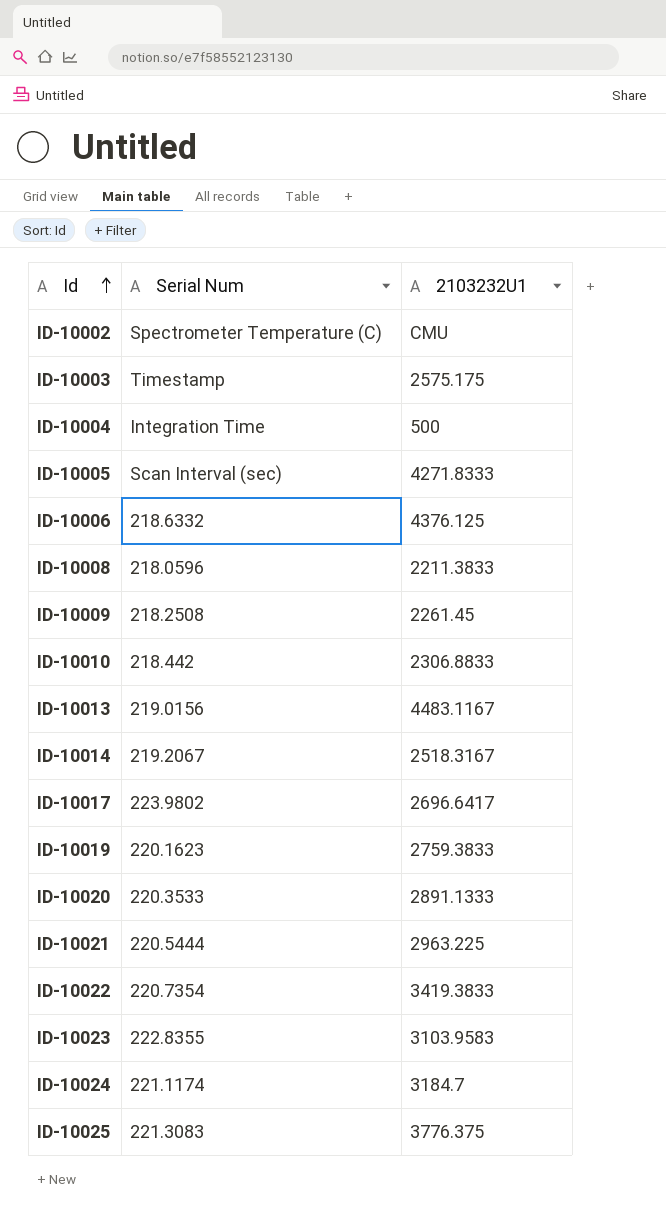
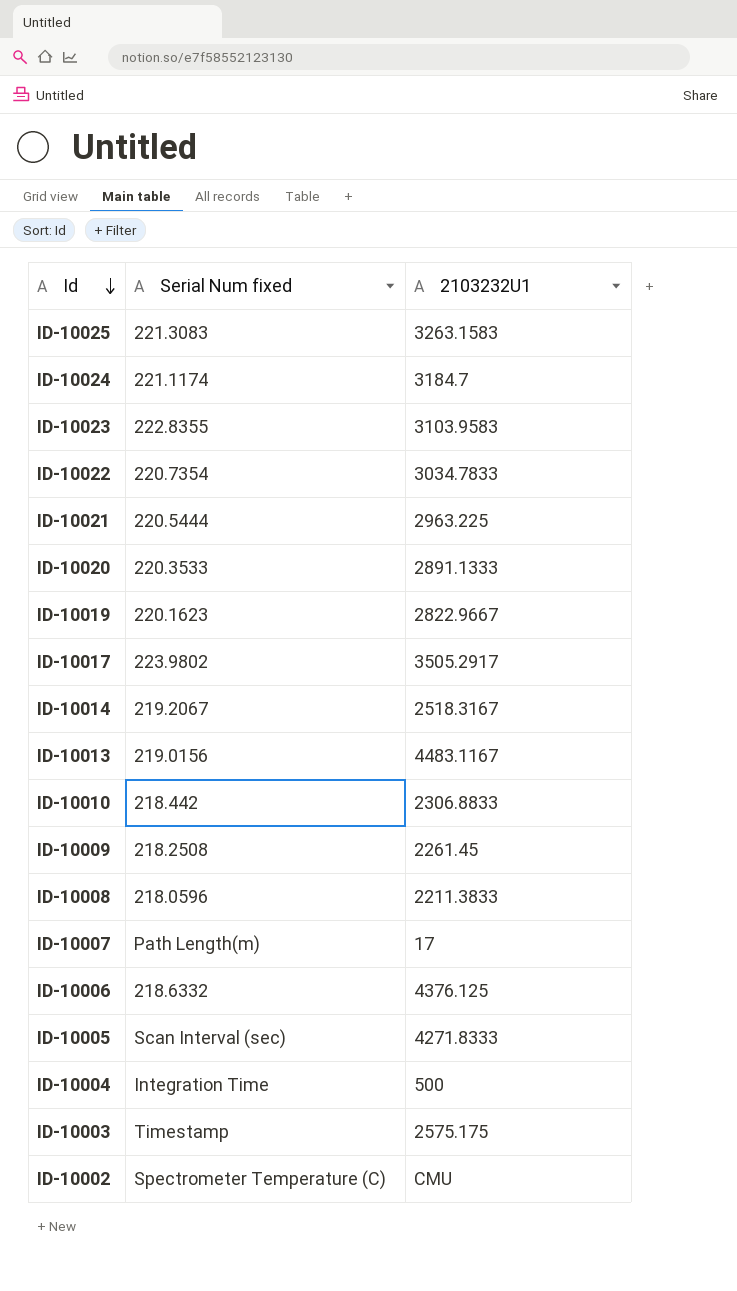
row order: Id ascending -> Id descending
column name: Serial Num -> Serial Num fixed
ID-10025 | 2103232U1: 3776.375 -> 3263.1583
ID-10022 | 2103232U1: 3419.3833 -> 3034.7833
ID-10019 | 2103232U1: 2759.3833 -> 2822.9667
ID-10017 | 2103232U1: 2696.6417 -> 3505.2917
row ID-10007: none -> Path Length(m) | 17

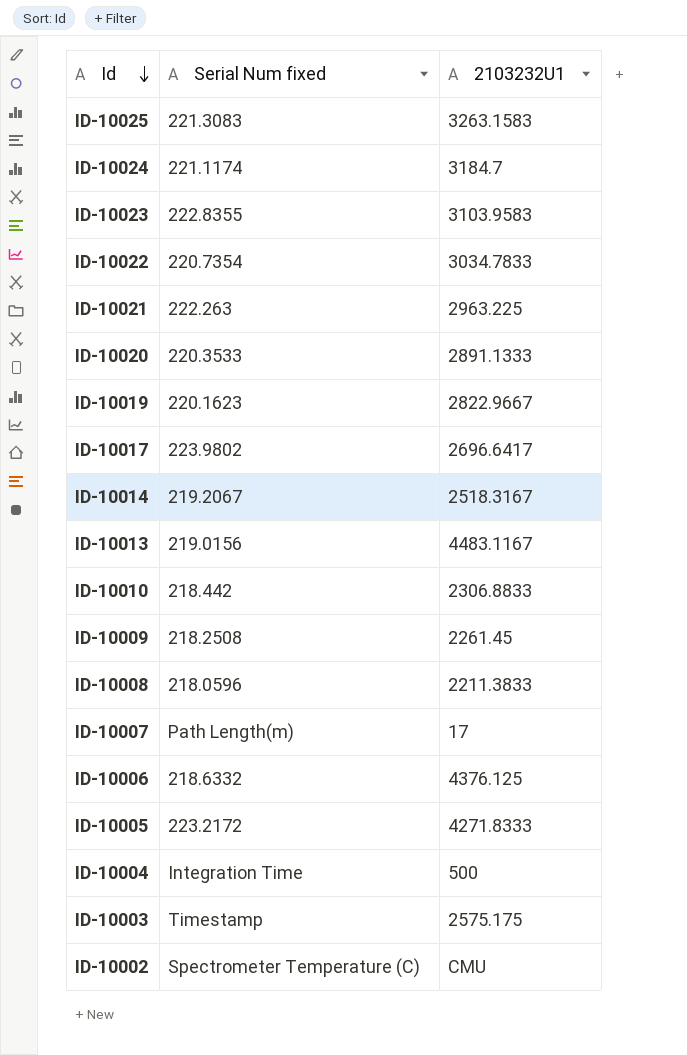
ID-10021 | Serial Num fixed: 220.5444 -> 222.263
ID-10017 | 2103232U1: 3505.2917 -> 2696.6417
ID-10005 | Serial Num fixed: Scan Interval (sec) -> 223.2172

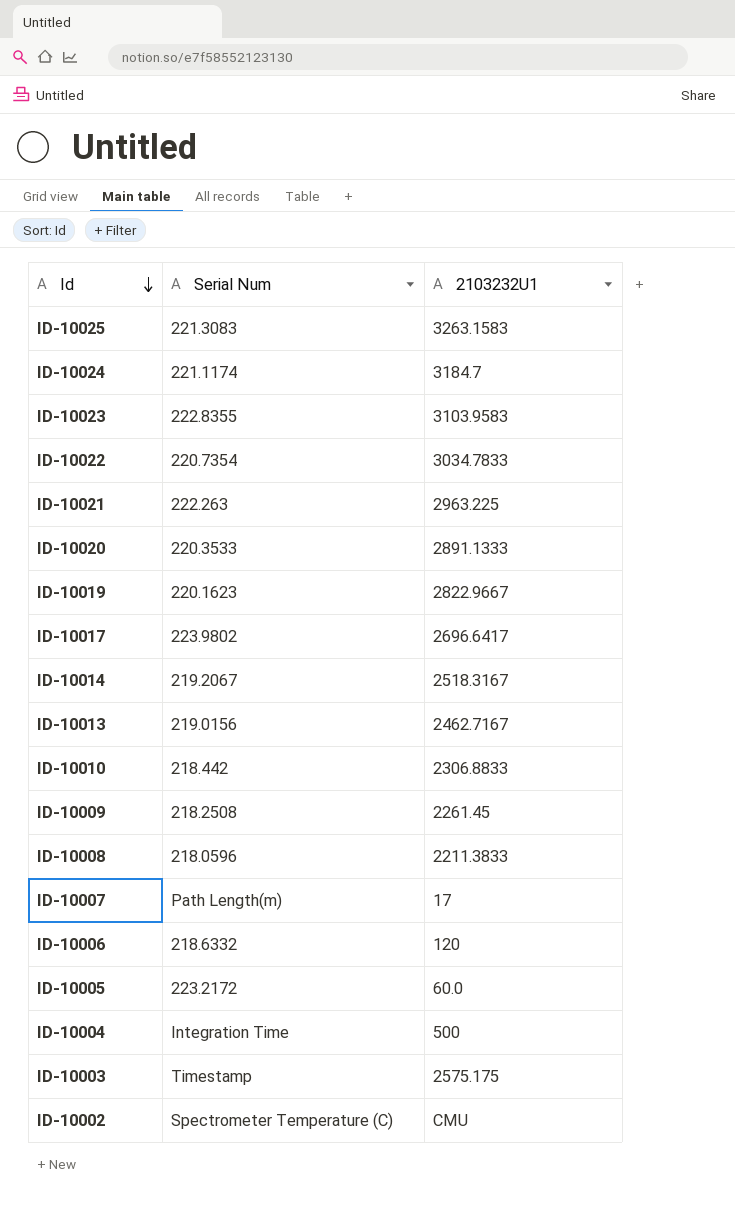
column name: Serial Num fixed -> Serial Num
ID-10013 | 2103232U1: 4483.1167 -> 2462.7167
ID-10006 | 2103232U1: 4376.125 -> 120
ID-10005 | 2103232U1: 4271.8333 -> 60.0

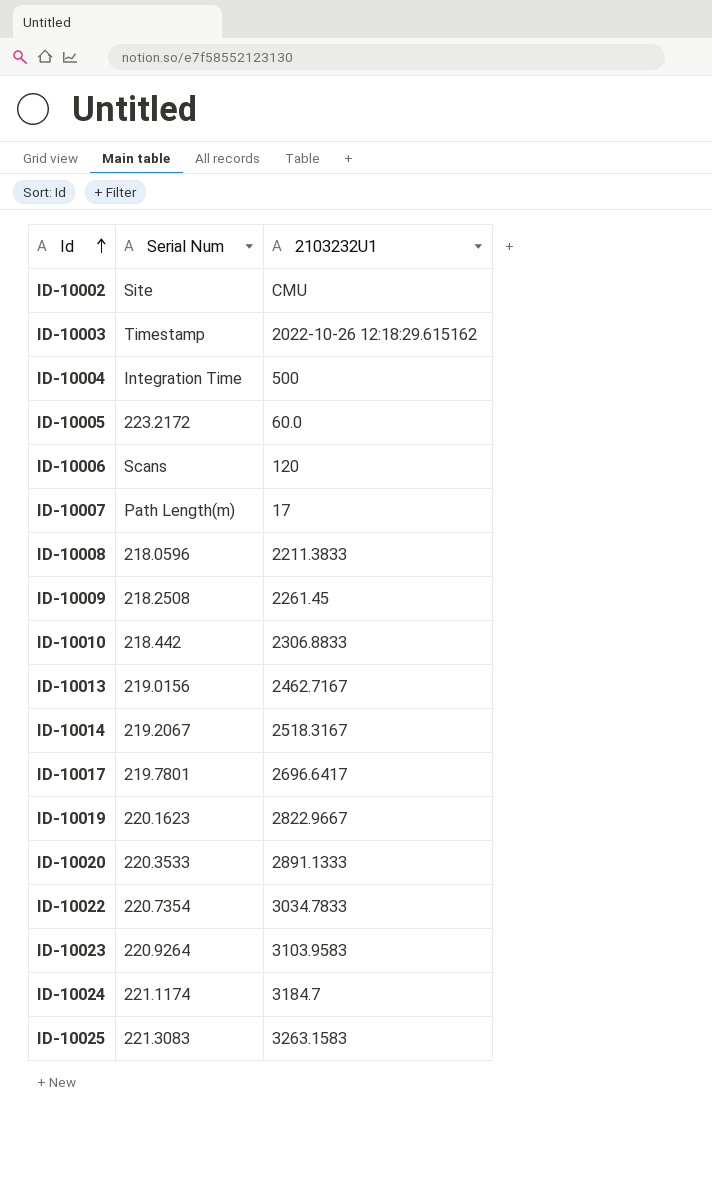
row order: Id descending -> Id ascending
row ID-10021: 222.263 | 2963.225 -> none
ID-10002 | Serial Num: Spectrometer Temperature (C) -> Site
ID-10003 | 2103232U1: 2575.175 -> 2022-10-26 12:18:29.615162
ID-10006 | Serial Num: 218.6332 -> Scans
ID-10017 | Serial Num: 223.9802 -> 219.7801
ID-10023 | Serial Num: 222.8355 -> 220.9264

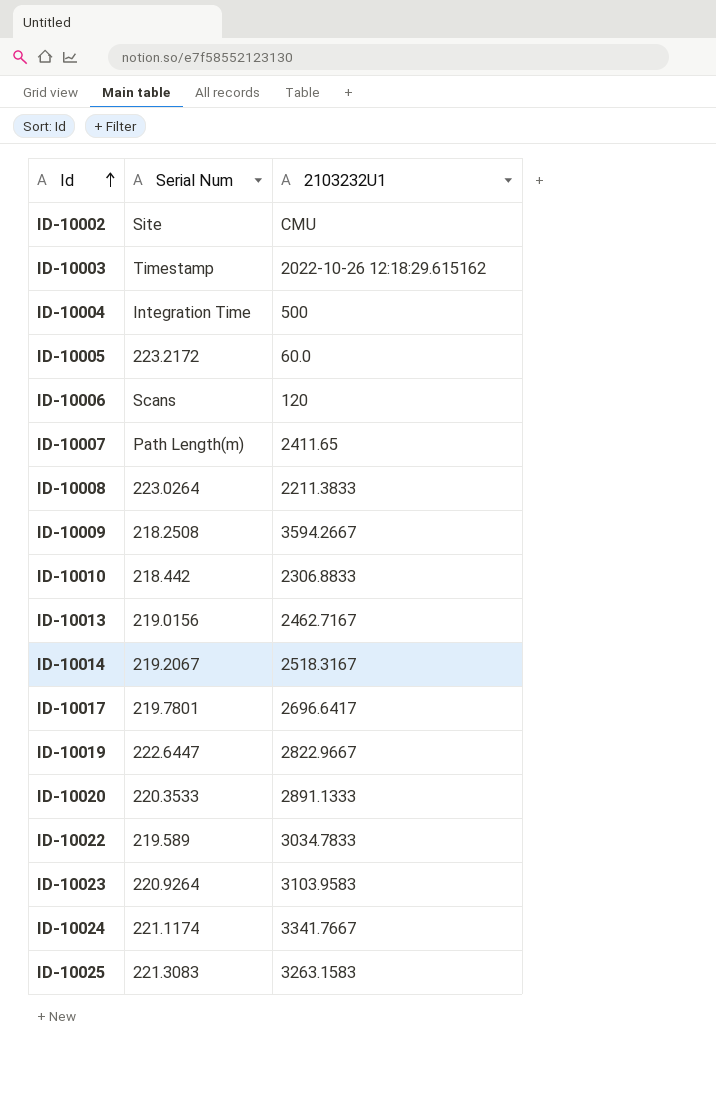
ID-10007 | 2103232U1: 17 -> 2411.65
ID-10008 | Serial Num: 218.0596 -> 223.0264
ID-10009 | 2103232U1: 2261.45 -> 3594.2667
ID-10019 | Serial Num: 220.1623 -> 222.6447
ID-10022 | Serial Num: 220.7354 -> 219.589
ID-10024 | 2103232U1: 3184.7 -> 3341.7667

